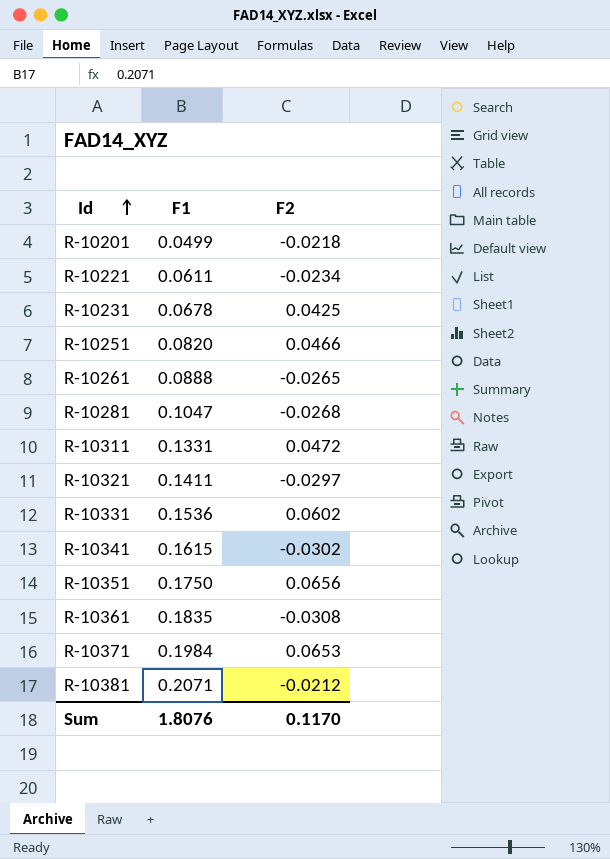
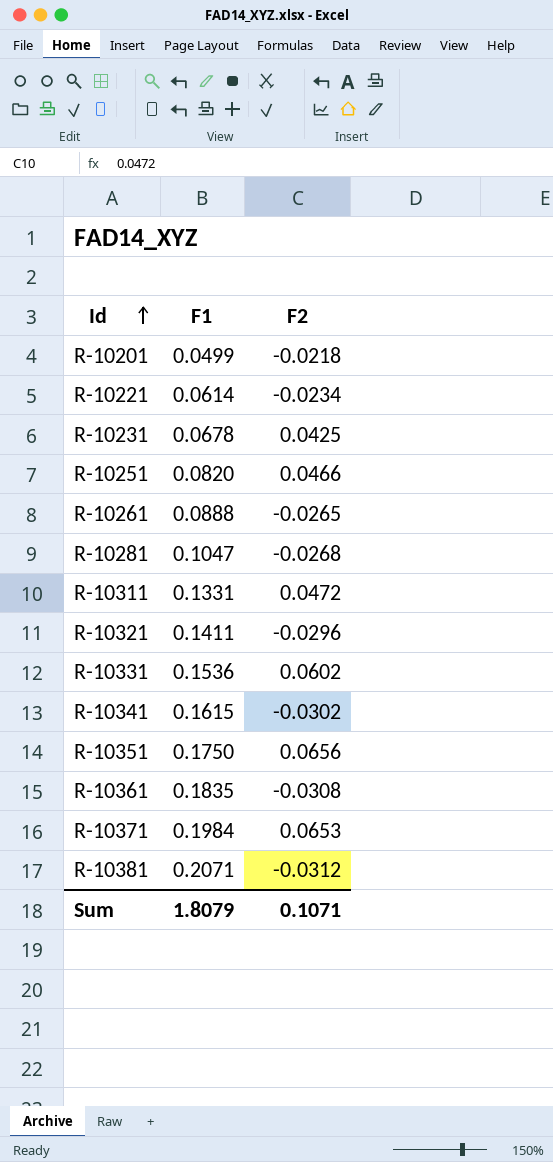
R-10221 | F1: 0.0611 -> 0.0614
R-10321 | F2: -0.0297 -> -0.0296
R-10381 | F2: -0.0212 -> -0.0312
Sum | F1: 1.8076 -> 1.8079
Sum | F2: 0.1170 -> 0.1071

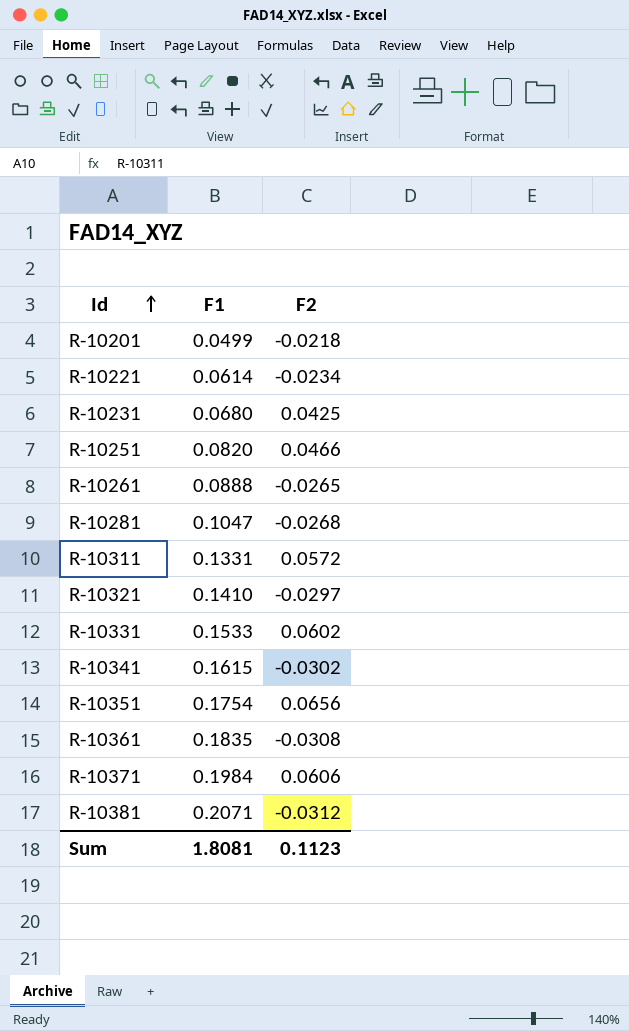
R-10231 | F1: 0.0678 -> 0.0680
R-10311 | F2: 0.0472 -> 0.0572
R-10321 | F1: 0.1411 -> 0.1410
R-10321 | F2: -0.0296 -> -0.0297
R-10331 | F1: 0.1536 -> 0.1533
R-10351 | F1: 0.1750 -> 0.1754
R-10371 | F2: 0.0653 -> 0.0606
Sum | F1: 1.8079 -> 1.8081
Sum | F2: 0.1071 -> 0.1123

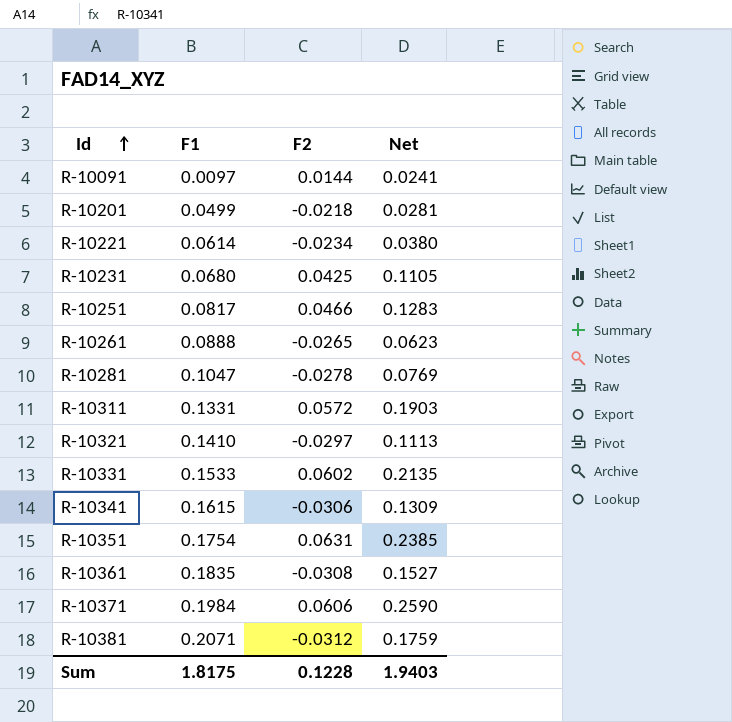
column Net | formula: none -> [F1] + [F2]
row R-10091: none -> 0.0097 | 0.0144 | 0.0241
R-10251 | F1: 0.0820 -> 0.0817
R-10281 | F2: -0.0268 -> -0.0278
R-10341 | F2: -0.0302 -> -0.0306
R-10351 | F2: 0.0656 -> 0.0631
Sum | F1: 1.8081 -> 1.8175
Sum | F2: 0.1123 -> 0.1228

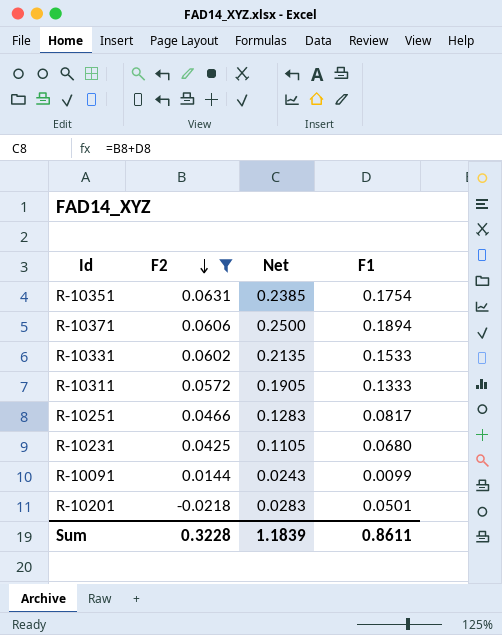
filter: none -> F2 >= -0.0218
row order: Id ascending -> F2 descending
column F1 | position: 2 -> 4
R-10371 | Net: 0.2590 -> 0.2500
R-10371 | F1: 0.1984 -> 0.1894
R-10311 | Net: 0.1903 -> 0.1905
R-10311 | F1: 0.1331 -> 0.1333
R-10091 | Net: 0.0241 -> 0.0243
R-10091 | F1: 0.0097 -> 0.0099
R-10201 | Net: 0.0281 -> 0.0283
R-10201 | F1: 0.0499 -> 0.0501
Sum | F2: 0.1228 -> 0.3228
Sum | Net: 1.9403 -> 1.1839
Sum | F1: 1.8175 -> 0.8611

